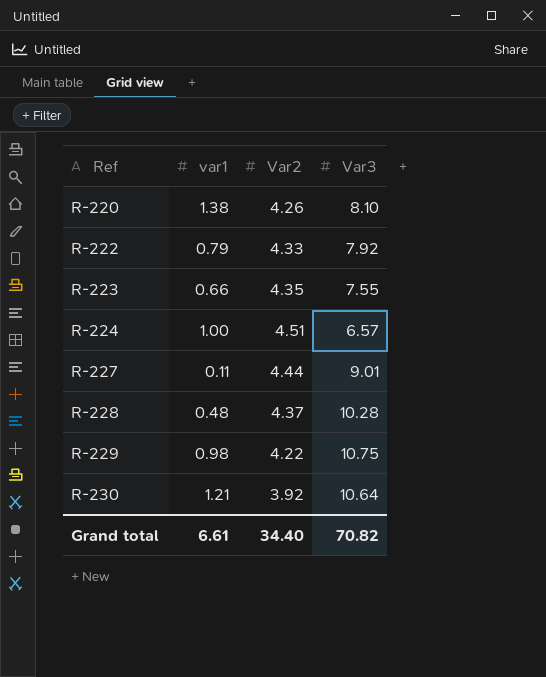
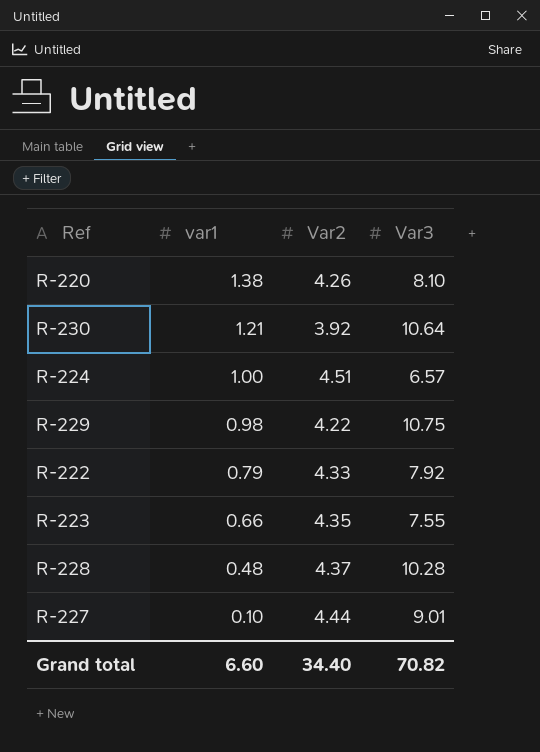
row order: Ref ascending -> var1 descending
R-227 | var1: 0.11 -> 0.10
Grand total | var1: 6.61 -> 6.60

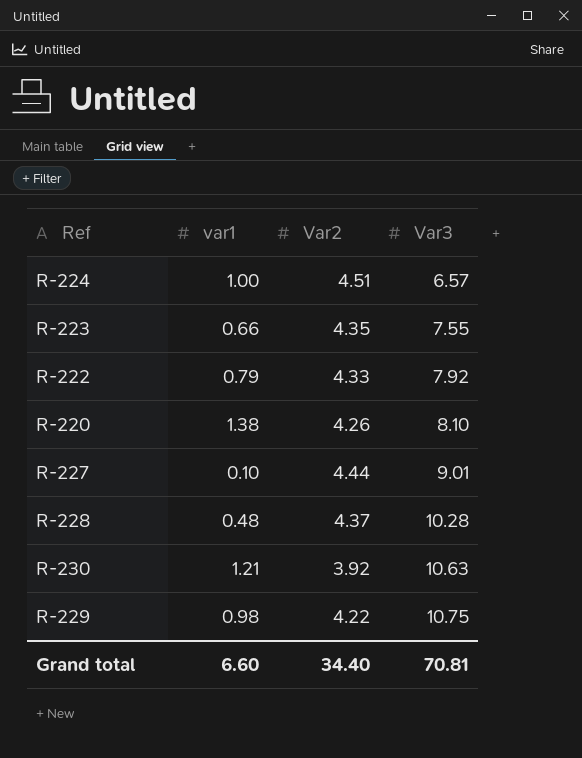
row order: var1 descending -> Var3 ascending
R-230 | Var3: 10.64 -> 10.63
Grand total | Var3: 70.82 -> 70.81

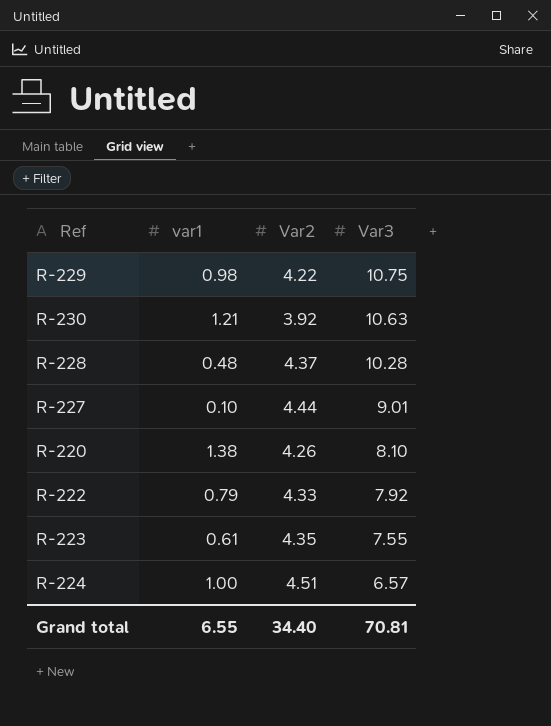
row order: Var3 ascending -> Var3 descending
R-223 | var1: 0.66 -> 0.61
Grand total | var1: 6.60 -> 6.55

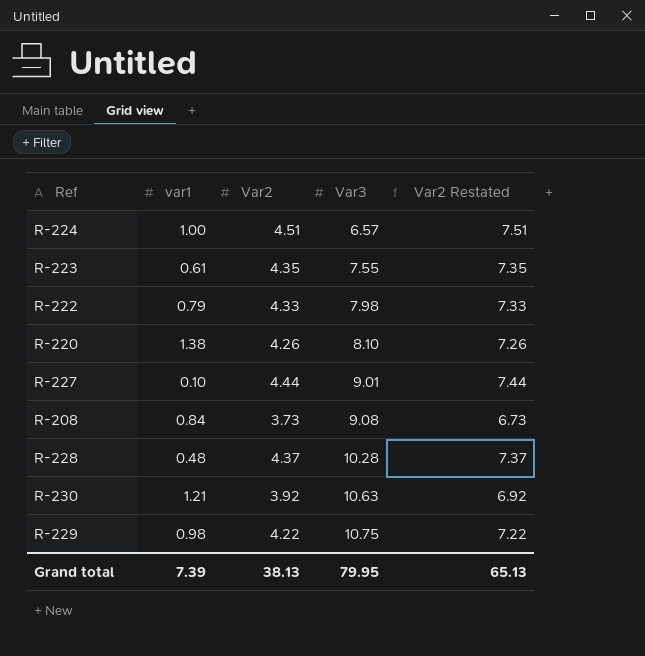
row order: Var3 descending -> Var3 ascending
column Var2 Restated | formula: none -> [Var2] + 3
R-222 | Var3: 7.92 -> 7.98
row R-208: none -> 0.84 | 3.73 | 9.08 | 6.73
Grand total | var1: 6.55 -> 7.39
Grand total | Var2: 34.40 -> 38.13
Grand total | Var3: 70.81 -> 79.95

